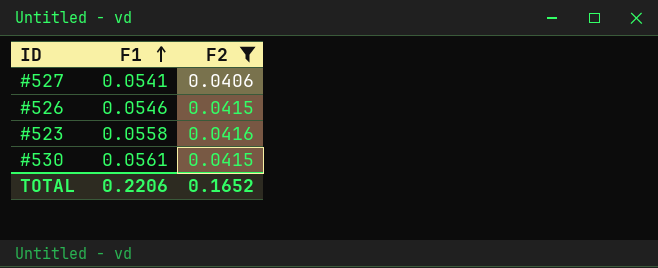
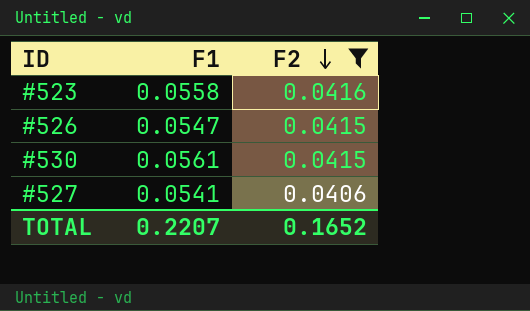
row order: F1 ascending -> F2 descending
#526 | F1: 0.0546 -> 0.0547
TOTAL | F1: 0.2206 -> 0.2207

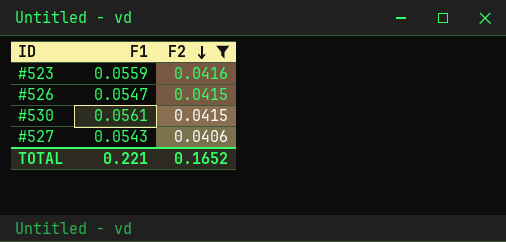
#523 | F1: 0.0558 -> 0.0559
#527 | F1: 0.0541 -> 0.0543
TOTAL | F1: 0.2207 -> 0.221

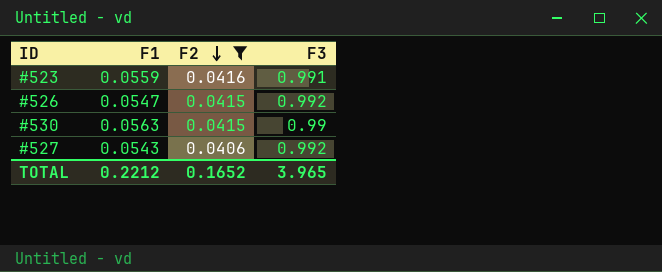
column F3 | position: none -> 4
#530 | F1: 0.0561 -> 0.0563
TOTAL | F1: 0.221 -> 0.2212

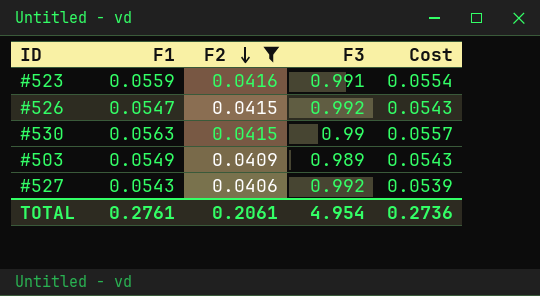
column Cost | formula: none -> [F1] * [F3]
row #503: none -> 0.0549 | 0.0409 | 0.989 | 0.0543
TOTAL | F1: 0.2212 -> 0.2761
TOTAL | F2: 0.1652 -> 0.2061
TOTAL | F3: 3.965 -> 4.954

